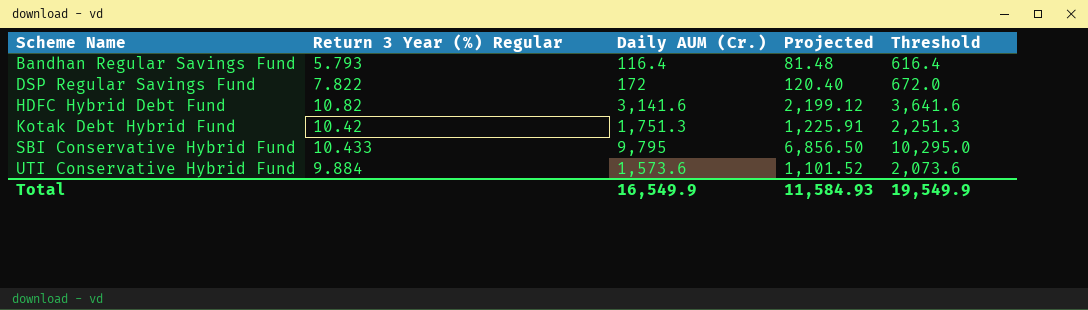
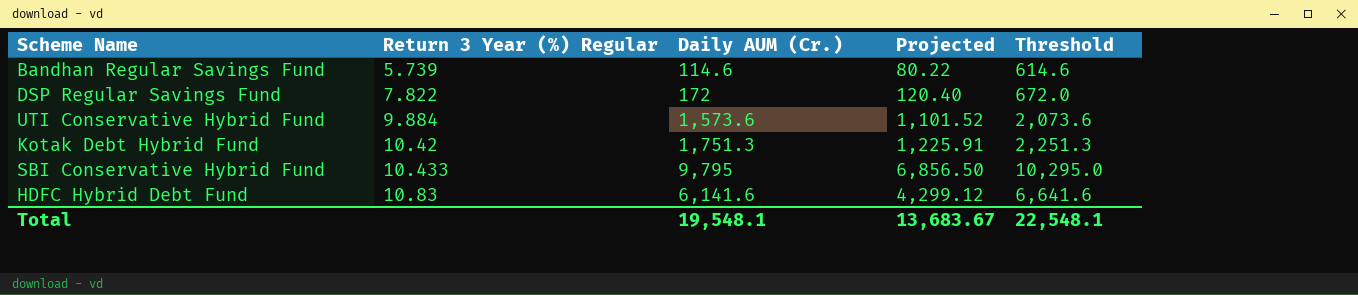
row order: Scheme Name ascending -> Return 3 Year (%) Regular ascending
Bandhan Regular Savings Fund | Return 3 Year (%) Regular: 5.793 -> 5.739
Bandhan Regular Savings Fund | Daily AUM (Cr.): 116.4 -> 114.6
Bandhan Regular Savings Fund | Projected: 81.48 -> 80.22
Bandhan Regular Savings Fund | Threshold: 616.4 -> 614.6
HDFC Hybrid Debt Fund | Return 3 Year (%) Regular: 10.82 -> 10.83
HDFC Hybrid Debt Fund | Daily AUM (Cr.): 3,141.6 -> 6,141.6
HDFC Hybrid Debt Fund | Projected: 2,199.12 -> 4,299.12
HDFC Hybrid Debt Fund | Threshold: 3,641.6 -> 6,641.6
Total | Daily AUM (Cr.): 16,549.9 -> 19,548.1
Total | Projected: 11,584.93 -> 13,683.67
Total | Threshold: 19,549.9 -> 22,548.1

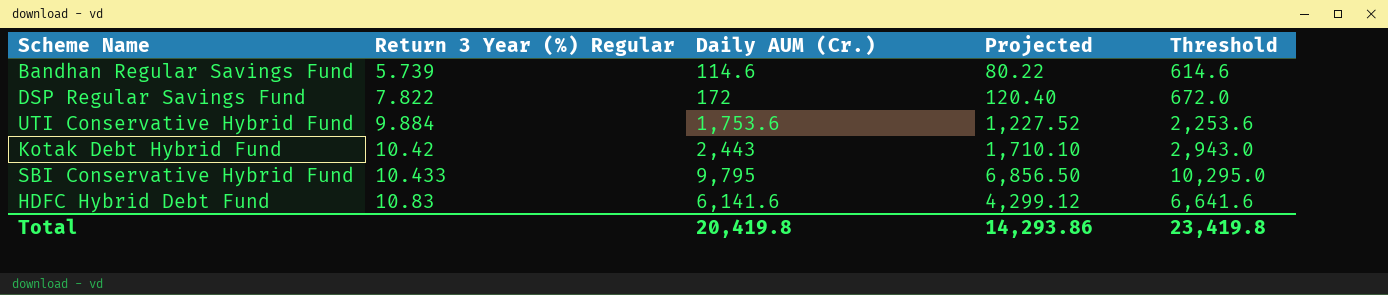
UTI Conservative Hybrid Fund | Daily AUM (Cr.): 1,573.6 -> 1,753.6
UTI Conservative Hybrid Fund | Projected: 1,101.52 -> 1,227.52
UTI Conservative Hybrid Fund | Threshold: 2,073.6 -> 2,253.6
Kotak Debt Hybrid Fund | Daily AUM (Cr.): 1,751.3 -> 2,443
Kotak Debt Hybrid Fund | Projected: 1,225.91 -> 1,710.10
Kotak Debt Hybrid Fund | Threshold: 2,251.3 -> 2,943.0
Total | Daily AUM (Cr.): 19,548.1 -> 20,419.8
Total | Projected: 13,683.67 -> 14,293.86
Total | Threshold: 22,548.1 -> 23,419.8

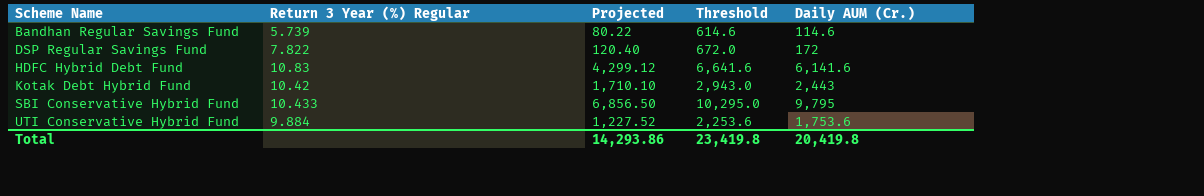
row order: Return 3 Year (%) Regular ascending -> Scheme Name ascending
column Daily AUM (Cr.) | position: 3 -> 5

